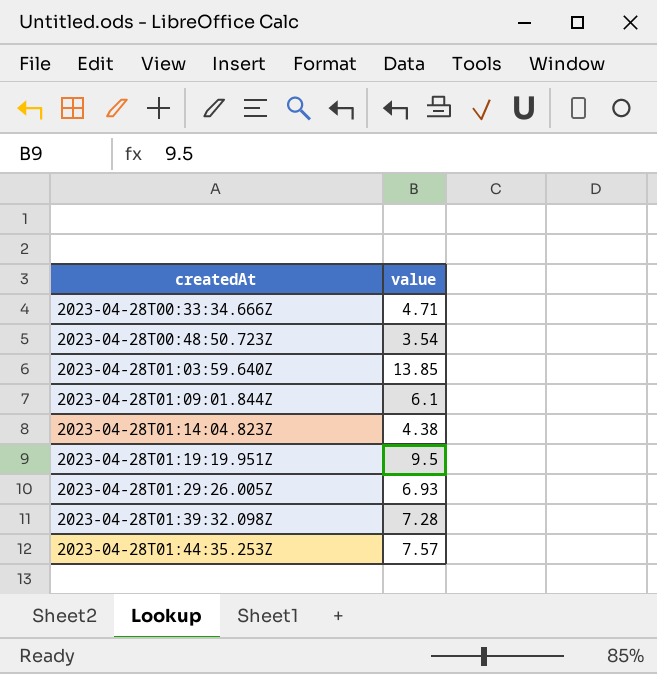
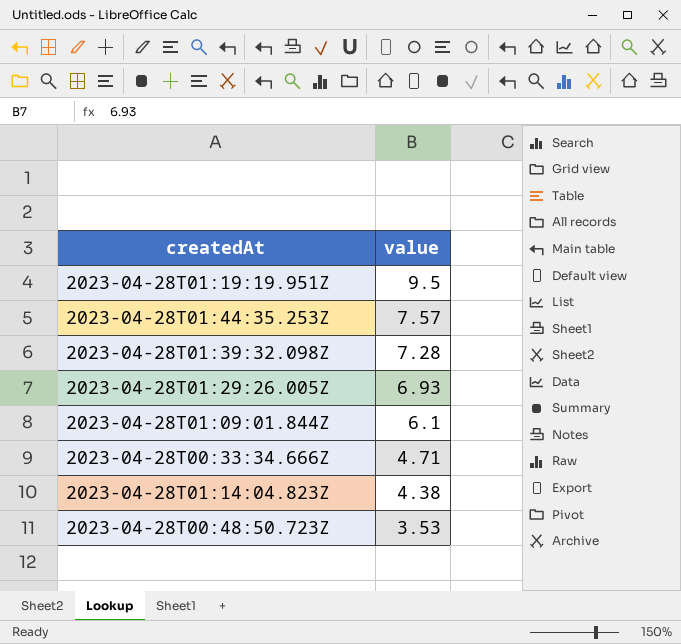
row order: createdAt ascending -> value descending
row 2023-04-28T01:03:59.640Z: 13.85 -> none
2023-04-28T00:48:50.723Z | value: 3.54 -> 3.53

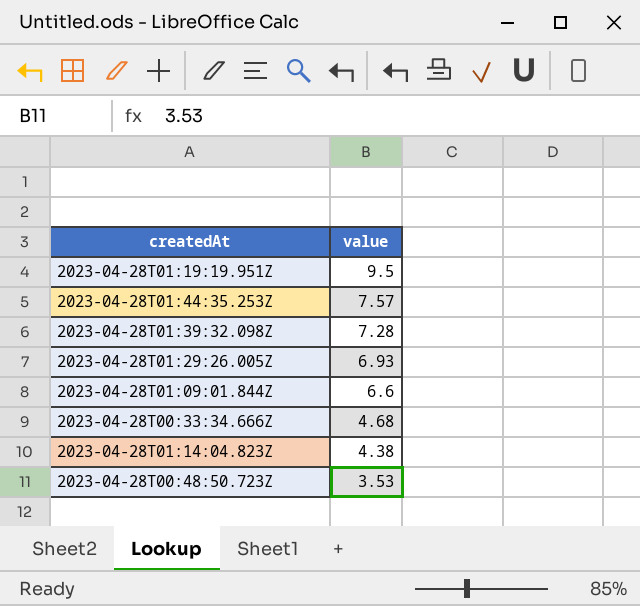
2023-04-28T01:09:01.844Z | value: 6.1 -> 6.6
2023-04-28T00:33:34.666Z | value: 4.71 -> 4.68

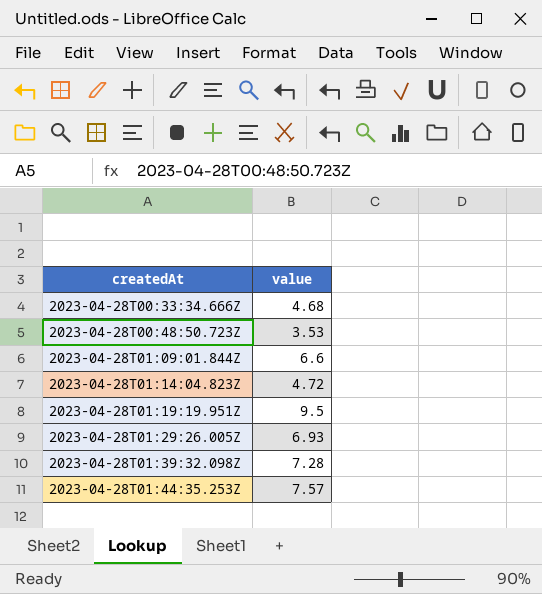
row order: value descending -> createdAt ascending
2023-04-28T01:14:04.823Z | value: 4.38 -> 4.72

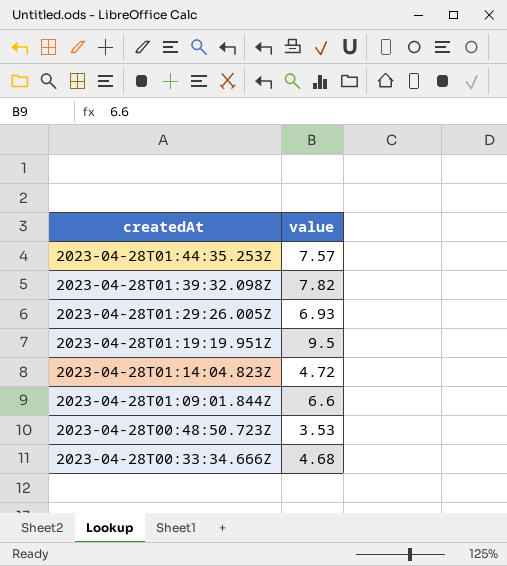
row order: createdAt ascending -> createdAt descending
2023-04-28T01:39:32.098Z | value: 7.28 -> 7.82

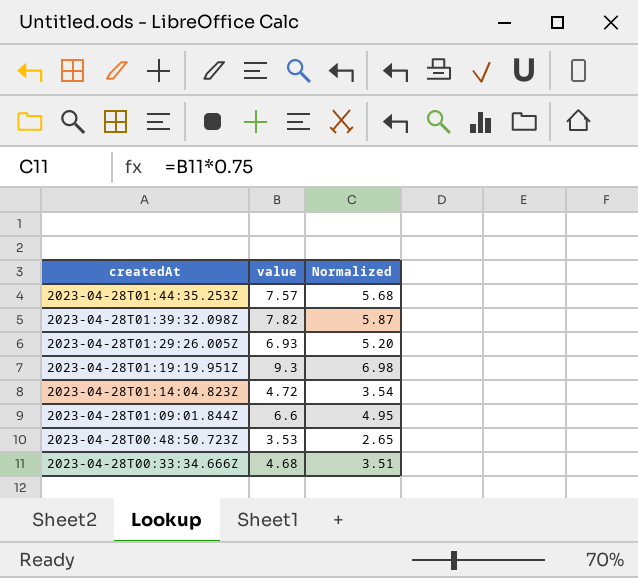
column Normalized | formula: none -> [value] * 0.75
2023-04-28T01:19:19.951Z | value: 9.5 -> 9.3

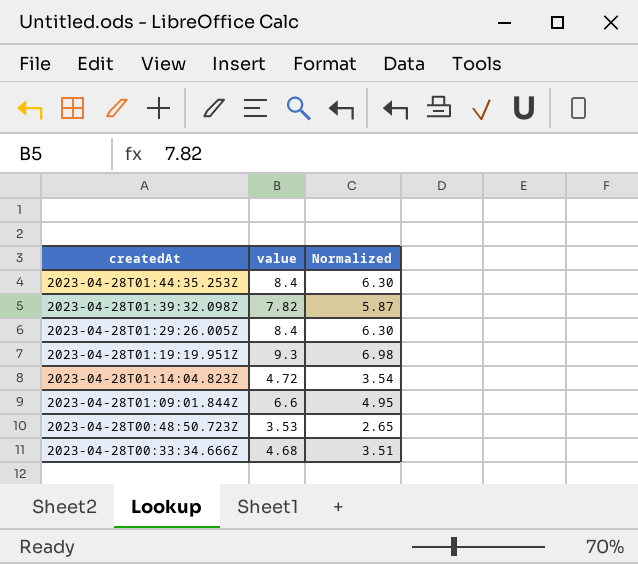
2023-04-28T01:44:35.253Z | value: 7.57 -> 8.4
2023-04-28T01:44:35.253Z | Normalized: 5.68 -> 6.30
2023-04-28T01:29:26.005Z | value: 6.93 -> 8.4
2023-04-28T01:29:26.005Z | Normalized: 5.20 -> 6.30

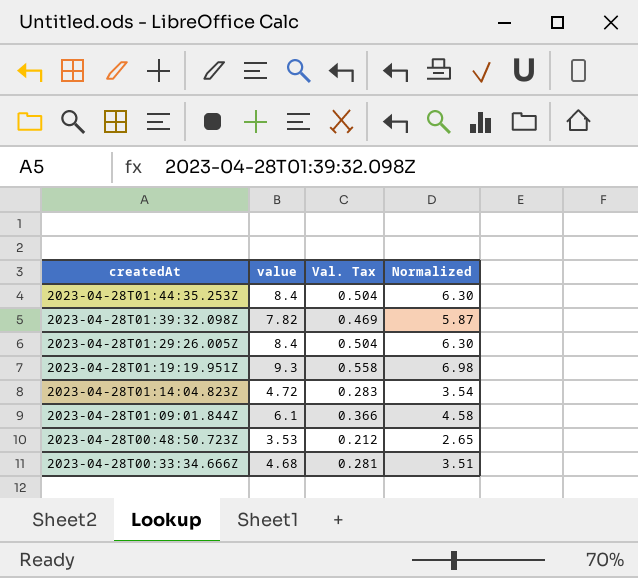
column Val. Tax | formula: none -> [value] * 0.06
2023-04-28T01:09:01.844Z | value: 6.6 -> 6.1
2023-04-28T01:09:01.844Z | Normalized: 4.95 -> 4.58

